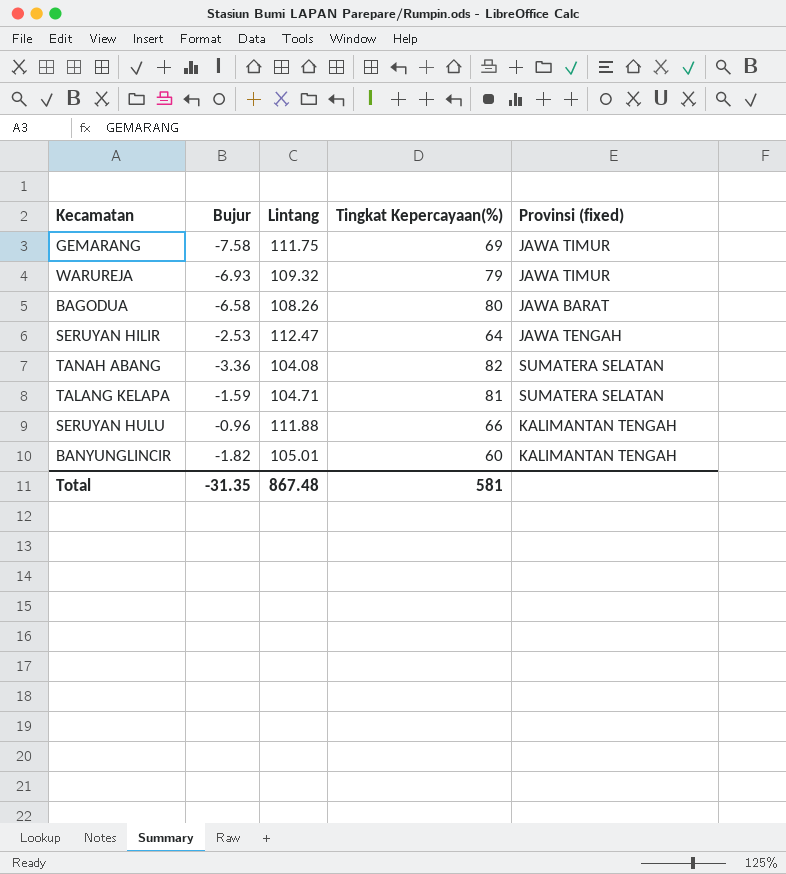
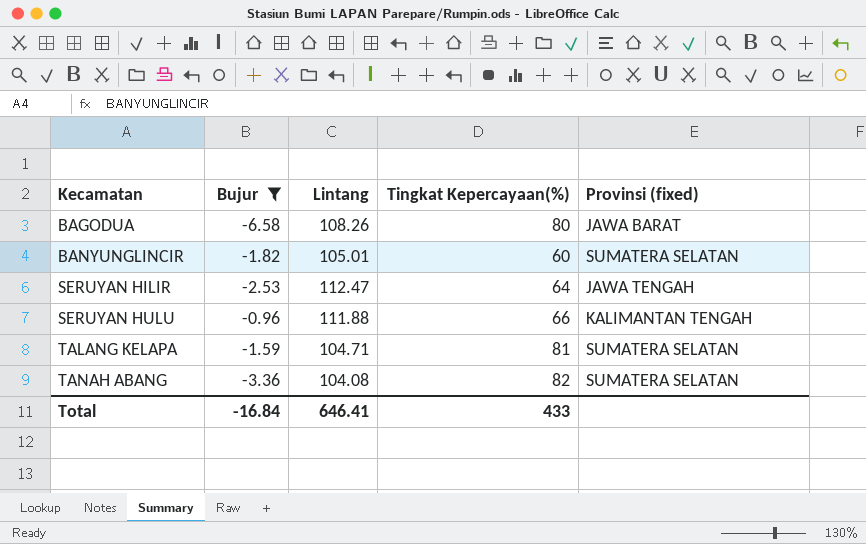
filter: none -> Bujur >= -6.58
row order: none -> Kecamatan ascending
BANYUNGLINCIR | Provinsi (fixed): KALIMANTAN TENGAH -> SUMATERA SELATAN
Total | Bujur: -31.35 -> -16.84
Total | Lintang: 867.48 -> 646.41
Total | Tingkat Kepercayaan(%): 581 -> 433

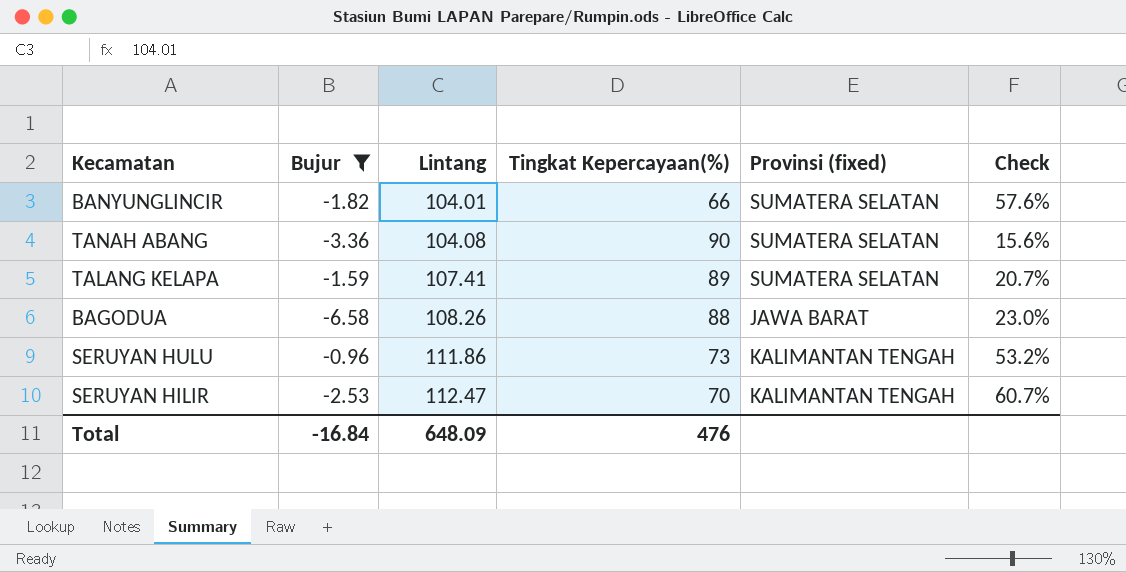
row order: Kecamatan ascending -> Lintang ascending
column Check | formula: none -> ([Lintang] - [Tingkat Kepercayaan(%)]) / [Tingkat Kepercayaan(%)]
BANYUNGLINCIR | Lintang: 105.01 -> 104.01
BANYUNGLINCIR | Tingkat Kepercayaan(%): 60 -> 66
TANAH ABANG | Tingkat Kepercayaan(%): 82 -> 90
TALANG KELAPA | Lintang: 104.71 -> 107.41
TALANG KELAPA | Tingkat Kepercayaan(%): 81 -> 89
BAGODUA | Tingkat Kepercayaan(%): 80 -> 88
SERUYAN HULU | Lintang: 111.88 -> 111.86
SERUYAN HULU | Tingkat Kepercayaan(%): 66 -> 73
SERUYAN HILIR | Tingkat Kepercayaan(%): 64 -> 70
SERUYAN HILIR | Provinsi (fixed): JAWA TENGAH -> KALIMANTAN TENGAH
Total | Lintang: 646.41 -> 648.09
Total | Tingkat Kepercayaan(%): 433 -> 476

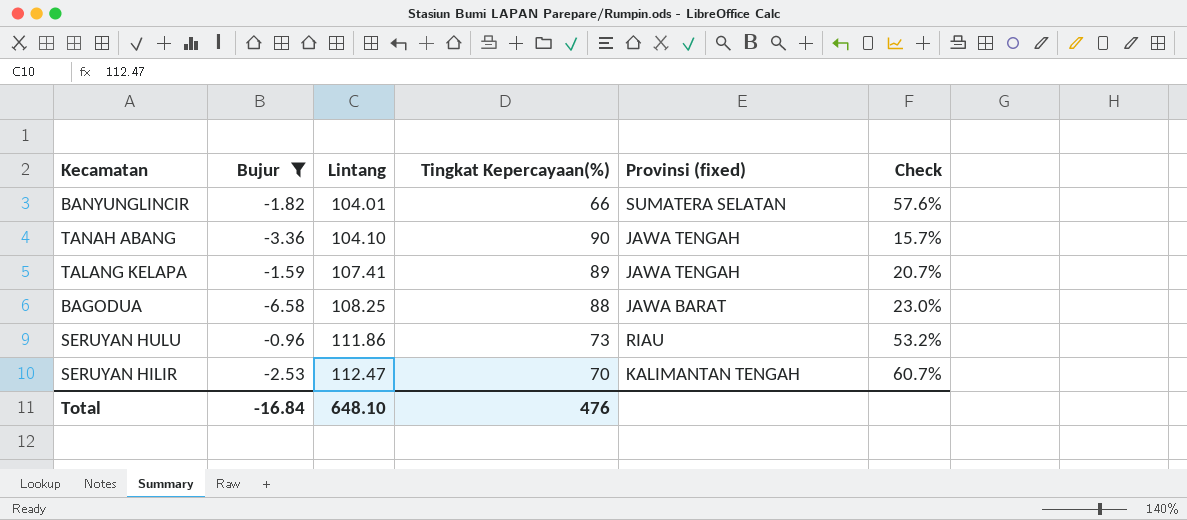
TANAH ABANG | Lintang: 104.08 -> 104.10
TANAH ABANG | Provinsi (fixed): SUMATERA SELATAN -> JAWA TENGAH
TANAH ABANG | Check: 15.6% -> 15.7%
TALANG KELAPA | Provinsi (fixed): SUMATERA SELATAN -> JAWA TENGAH
BAGODUA | Lintang: 108.26 -> 108.25
SERUYAN HULU | Provinsi (fixed): KALIMANTAN TENGAH -> RIAU
Total | Lintang: 648.09 -> 648.10

